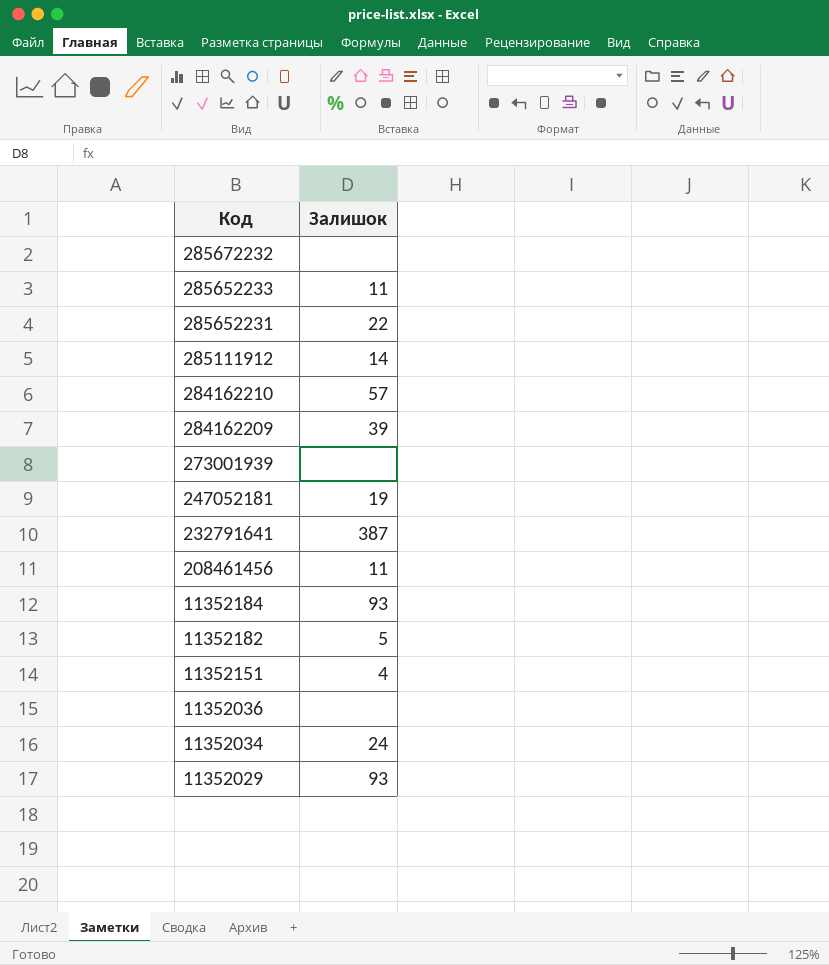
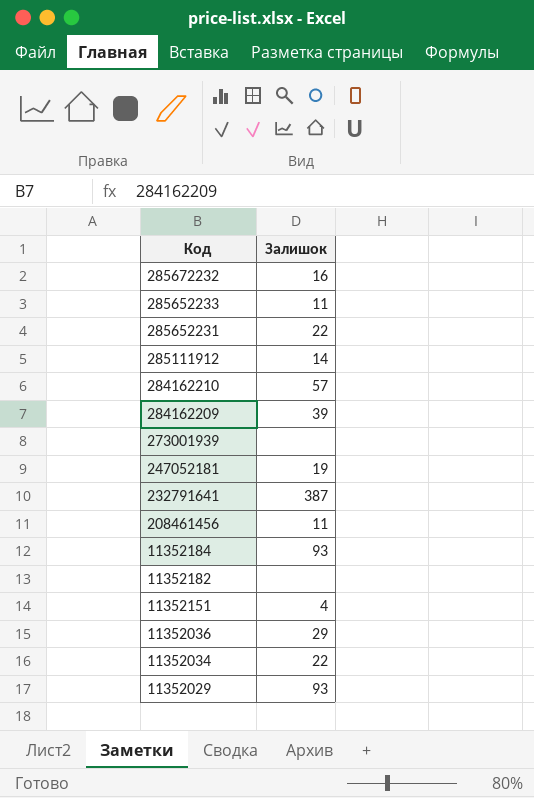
285672232 | Залишок: none -> 16
11352182 | Залишок: 5 -> none
11352036 | Залишок: none -> 29
11352034 | Залишок: 24 -> 22

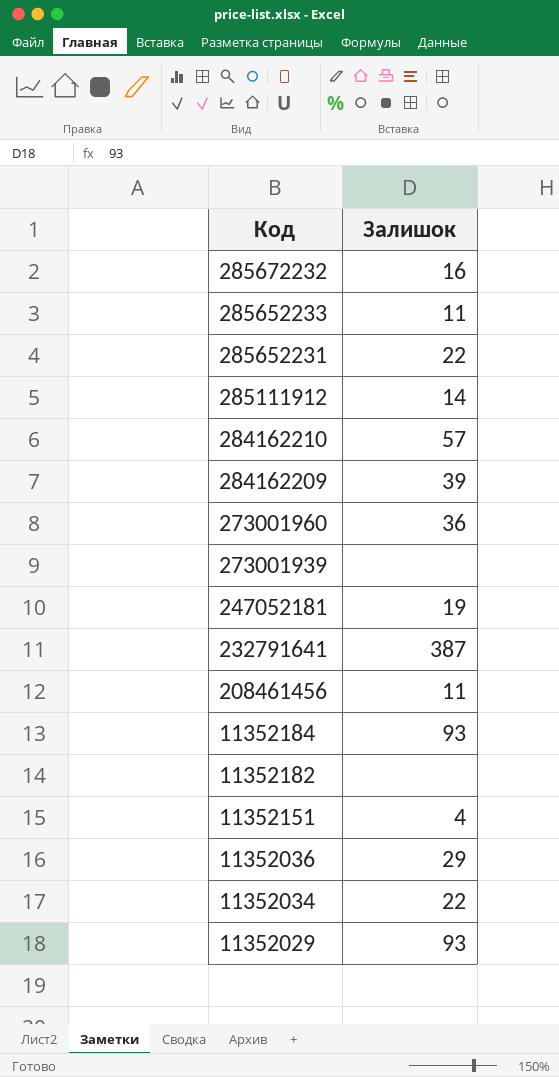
row 273001960: none -> 36

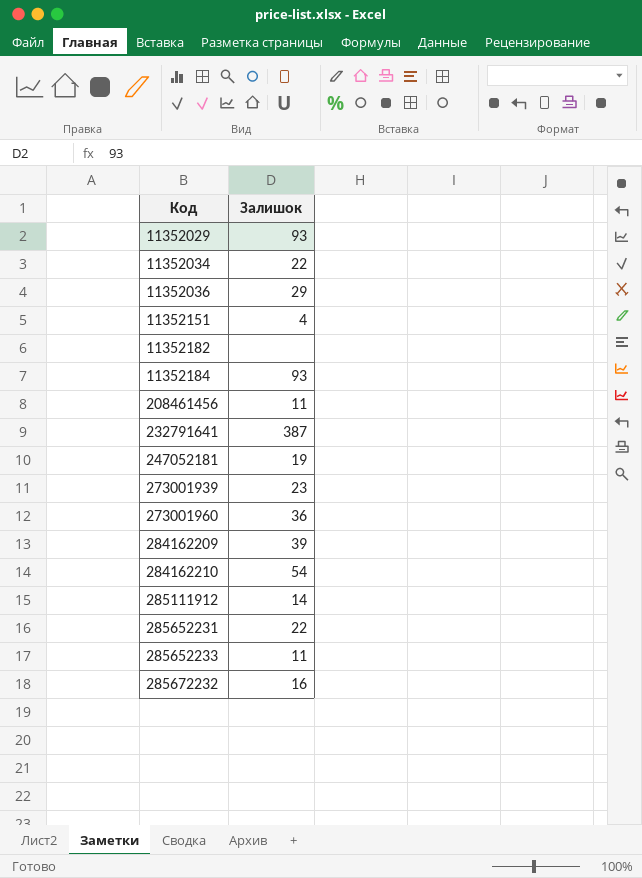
row order: Код descending -> Код ascending
273001939 | Залишок: none -> 23
284162210 | Залишок: 57 -> 54

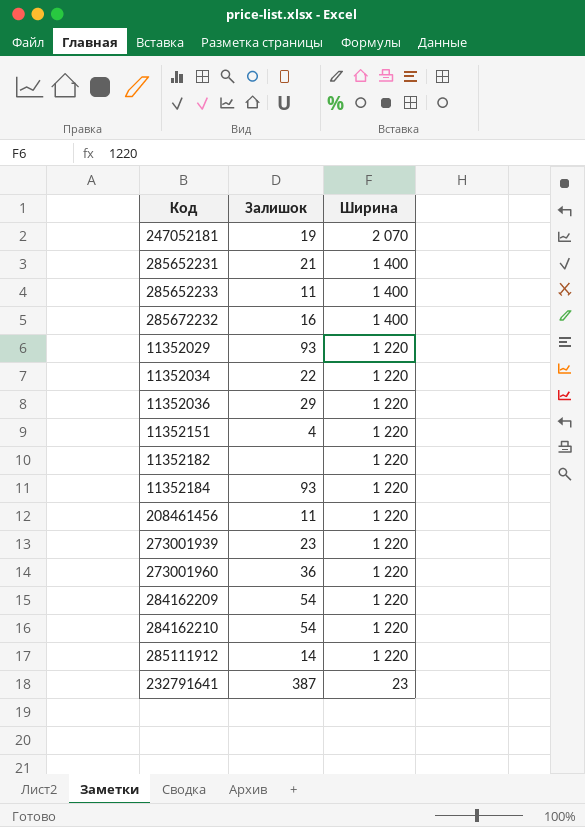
row order: Код ascending -> Ширина descending
column Ширина | position: none -> 3
285652231 | Залишок: 22 -> 21
284162209 | Залишок: 39 -> 54

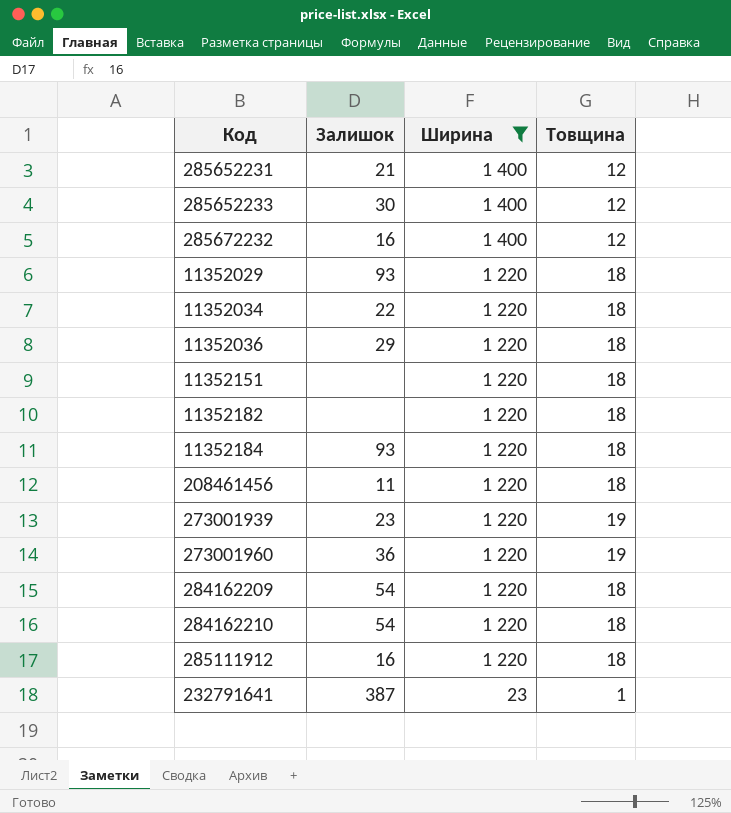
filter: none -> Ширина != 2 070
column Товщина | position: none -> 4
285652233 | Залишок: 11 -> 30
11352151 | Залишок: 4 -> none
285111912 | Залишок: 14 -> 16

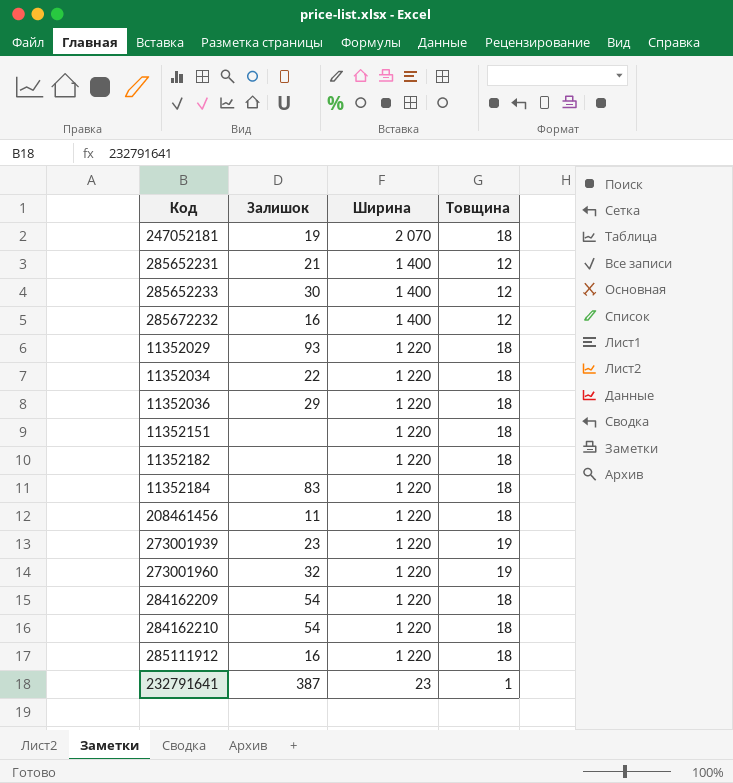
filter: Ширина != 2 070 -> none
11352184 | Залишок: 93 -> 83
273001960 | Залишок: 36 -> 32

